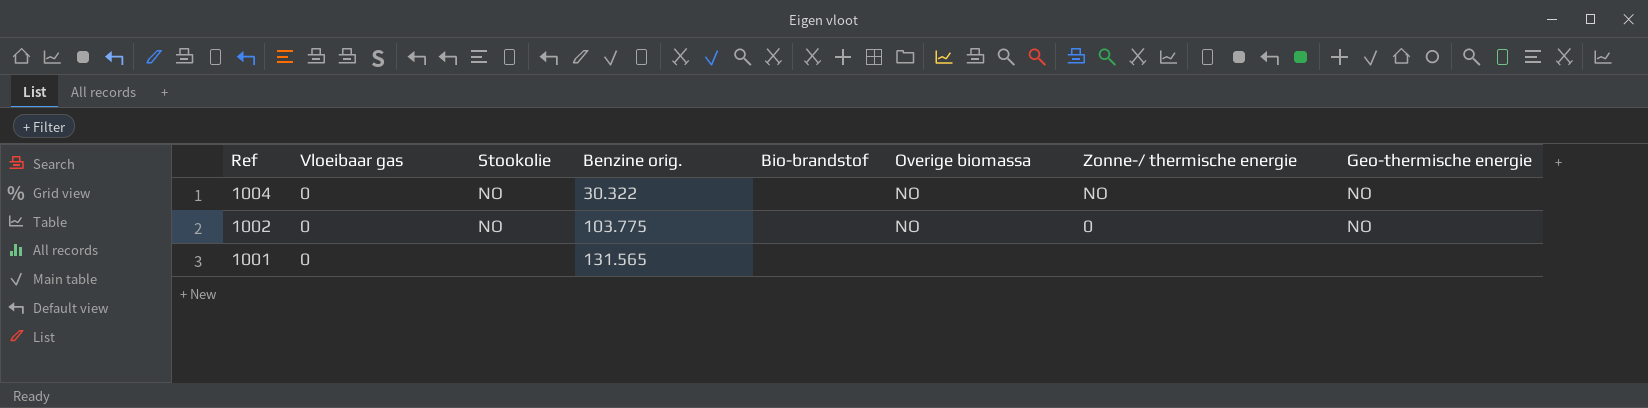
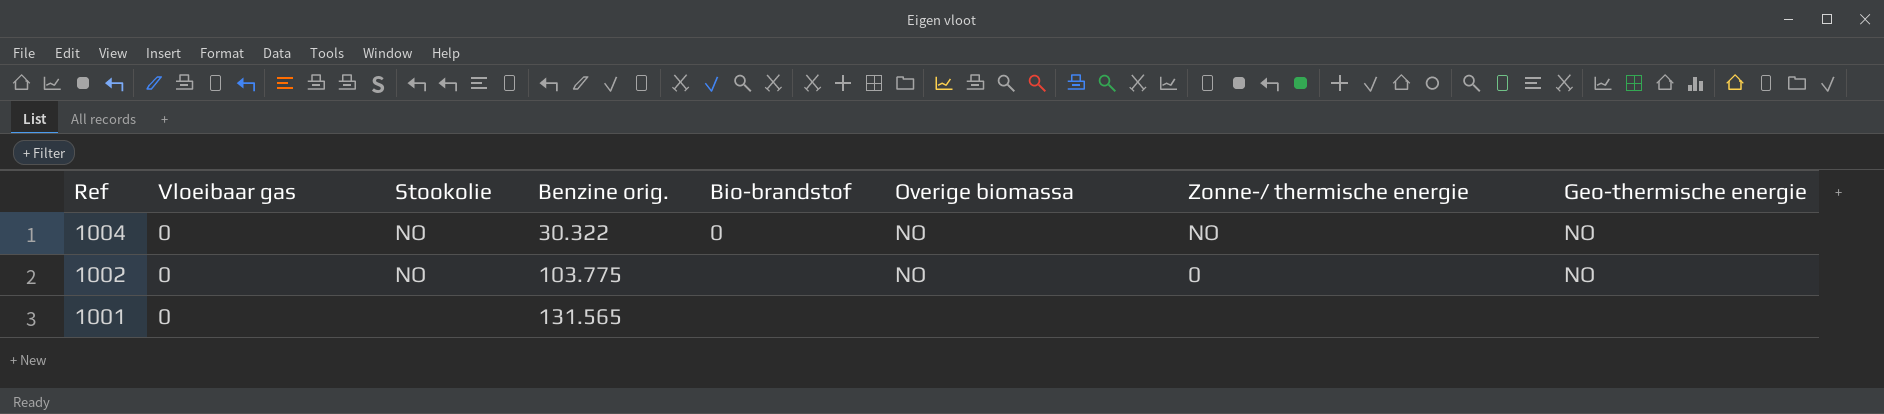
1004 | Bio-brandstof: none -> 0

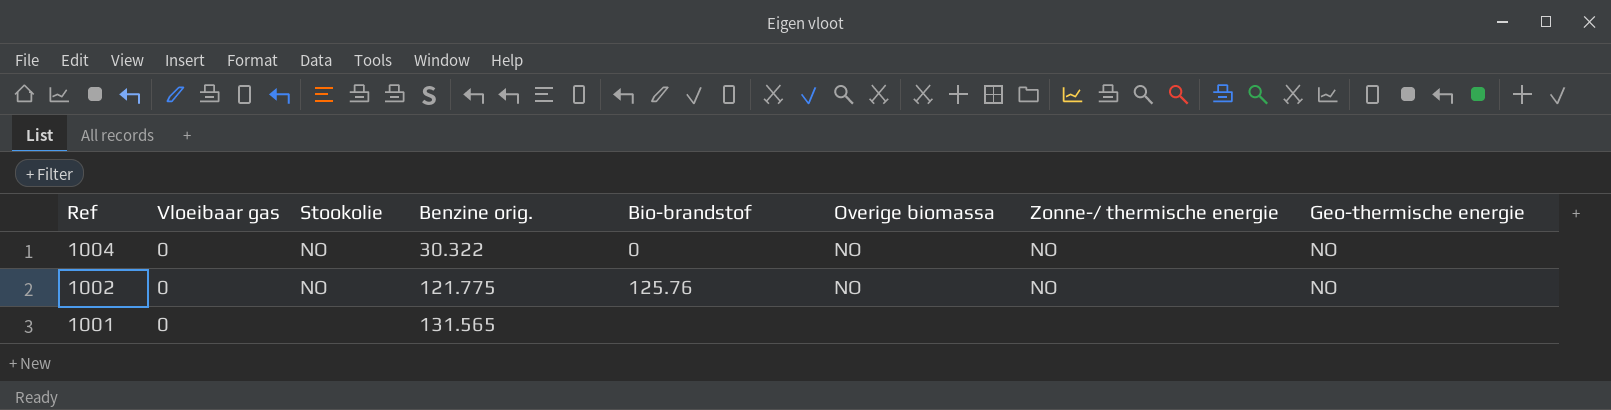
1002 | Benzine orig.: 103.775 -> 121.775
1002 | Bio-brandstof: none -> 125.76
1002 | Zonne-/ thermische energie: 0 -> NO

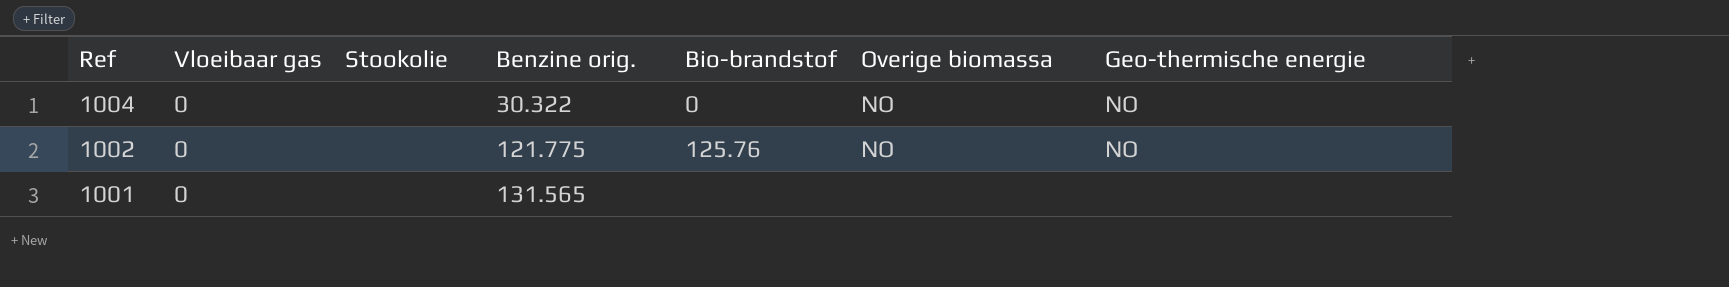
column Zonne-/ thermische energie | position: 7 -> none
1004 | Stookolie: NO -> none
1002 | Stookolie: NO -> none

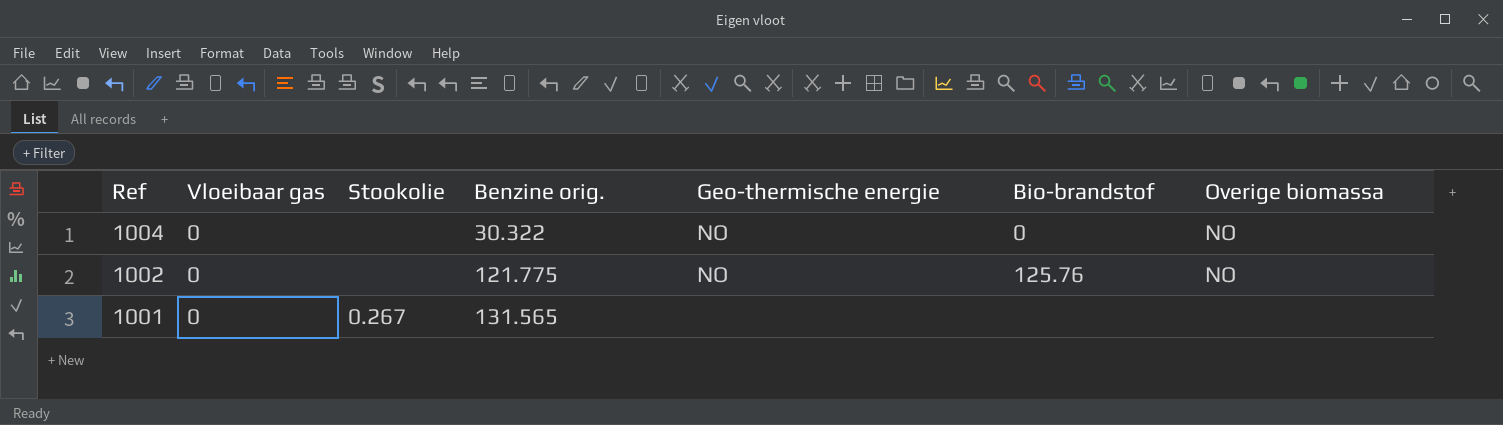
column Geo-thermische energie | position: 7 -> 5
1001 | Stookolie: none -> 0.267

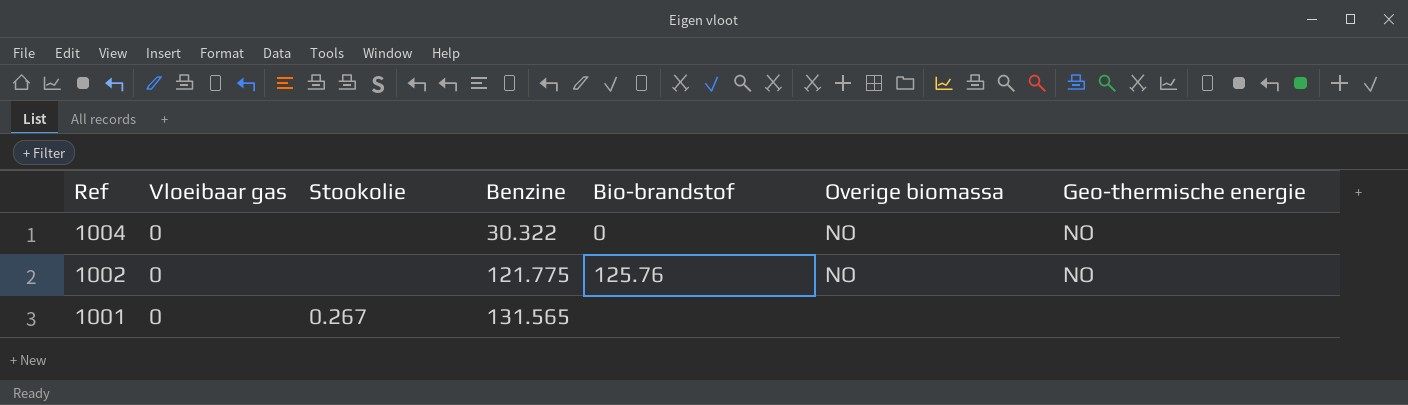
column name: Benzine orig. -> Benzine
column Geo-thermische energie | position: 5 -> 7

